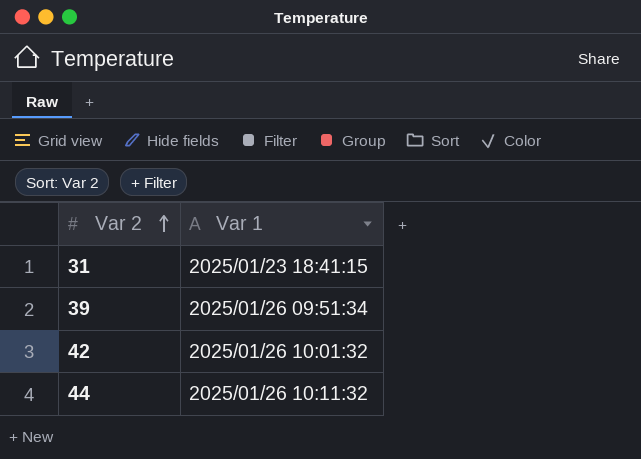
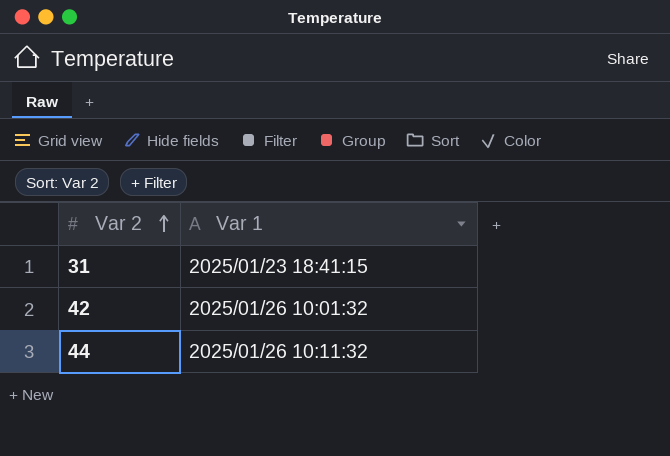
row 39: 2025/01/26 09:51:34 -> none

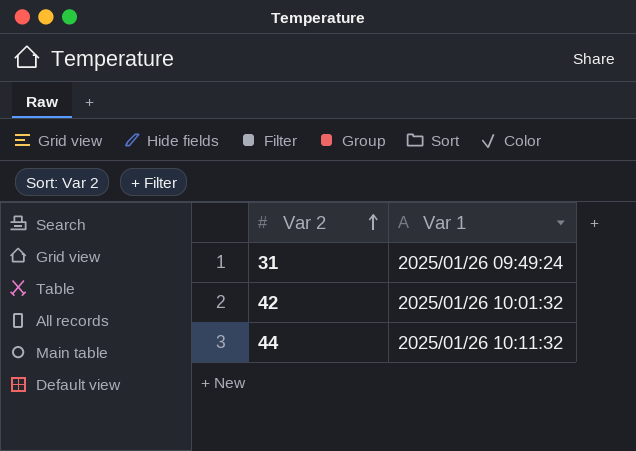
31 | Var 1: 2025/01/23 18:41:15 -> 2025/01/26 09:49:24

